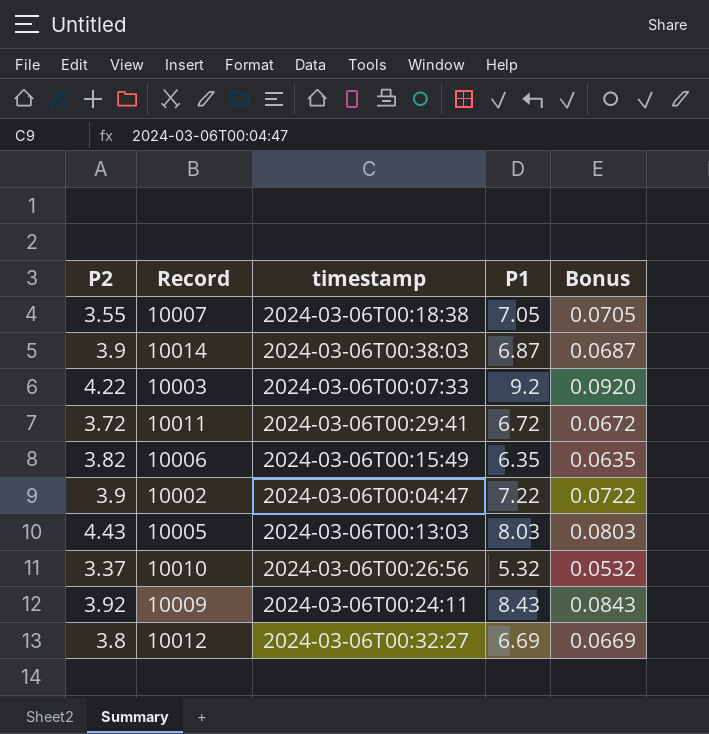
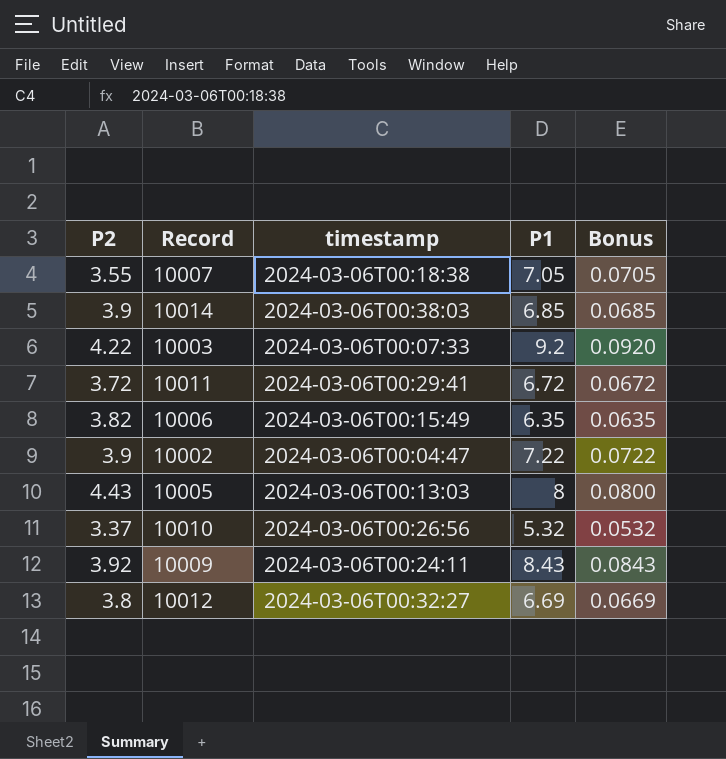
10014 | P1: 6.87 -> 6.85
10014 | Bonus: 0.0687 -> 0.0685
10005 | P1: 8.03 -> 8
10005 | Bonus: 0.0803 -> 0.0800

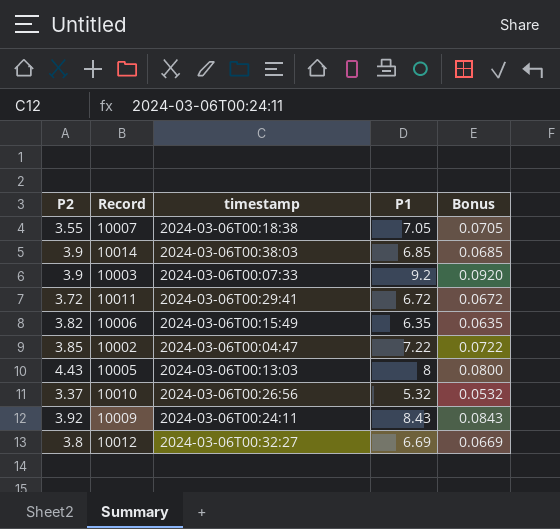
10003 | P2: 4.22 -> 3.9
10002 | P2: 3.9 -> 3.85

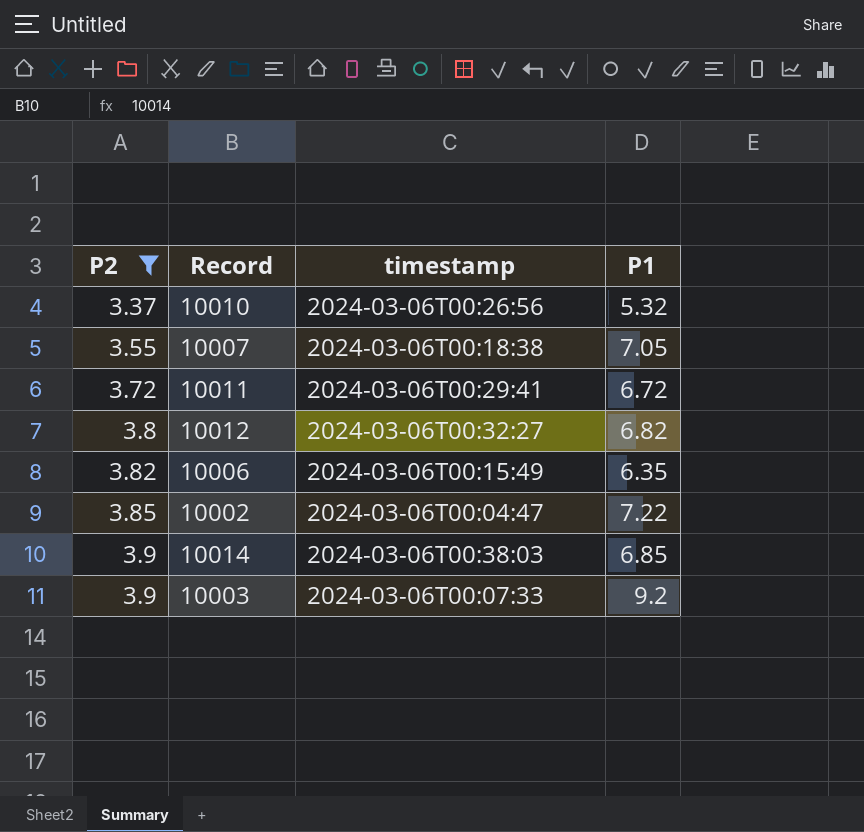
filter: none -> P2 <= 3.9
row order: none -> P2 ascending
column Bonus | formula: [P1] * 0.01 -> none
10012 | P1: 6.69 -> 6.82

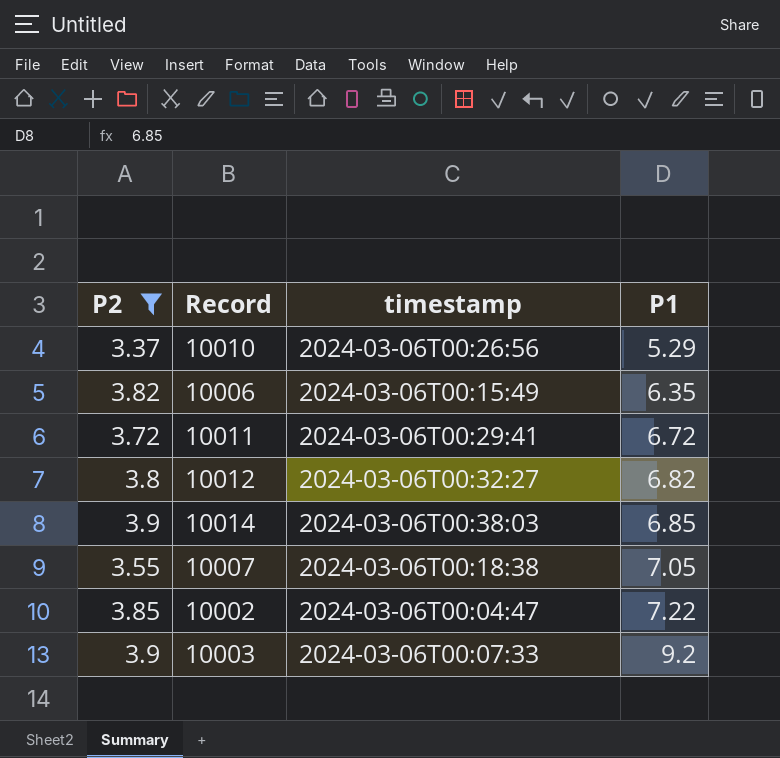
row order: P2 ascending -> P1 ascending
10010 | P1: 5.32 -> 5.29

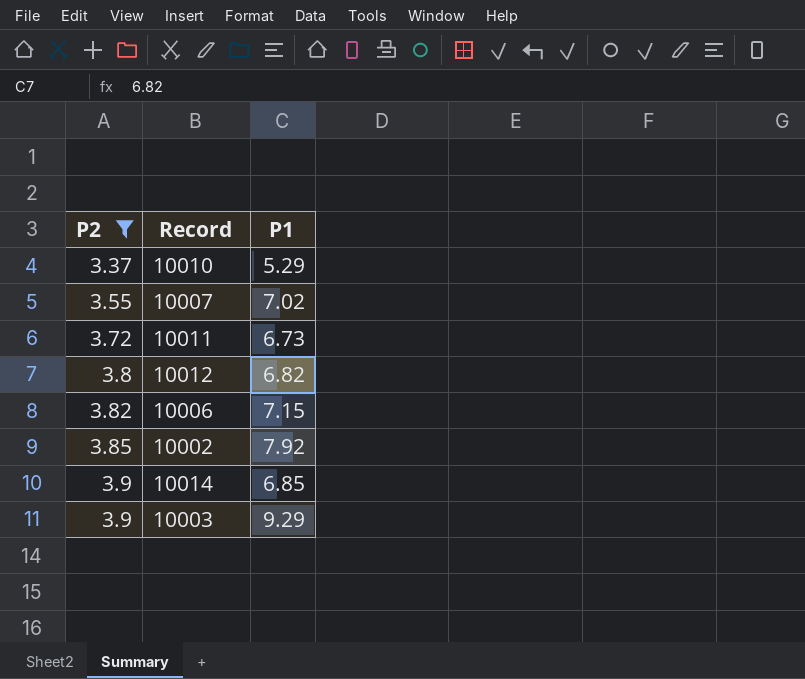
row order: P1 ascending -> P2 ascending
column timestamp | position: 3 -> none
10007 | P1: 7.05 -> 7.02
10011 | P1: 6.72 -> 6.73
10006 | P1: 6.35 -> 7.15
10002 | P1: 7.22 -> 7.92
10003 | P1: 9.2 -> 9.29

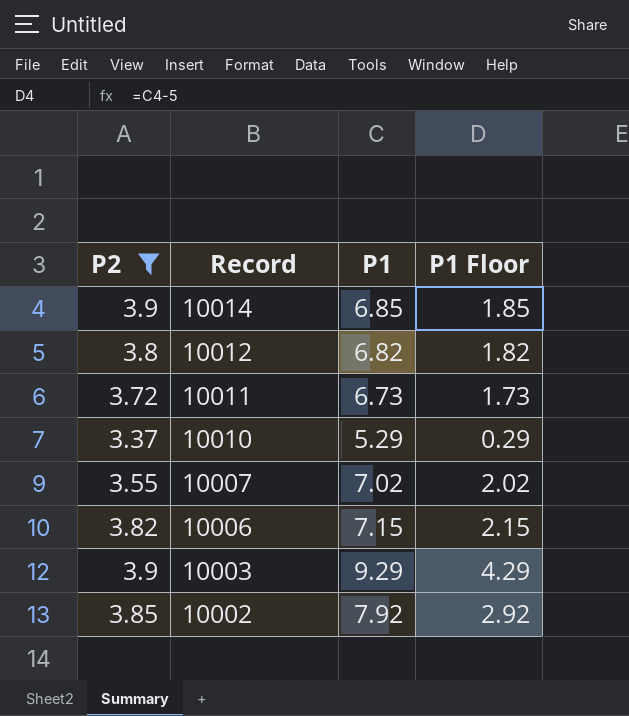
row order: P2 ascending -> Record descending
column P1 Floor | formula: none -> [P1] - 5

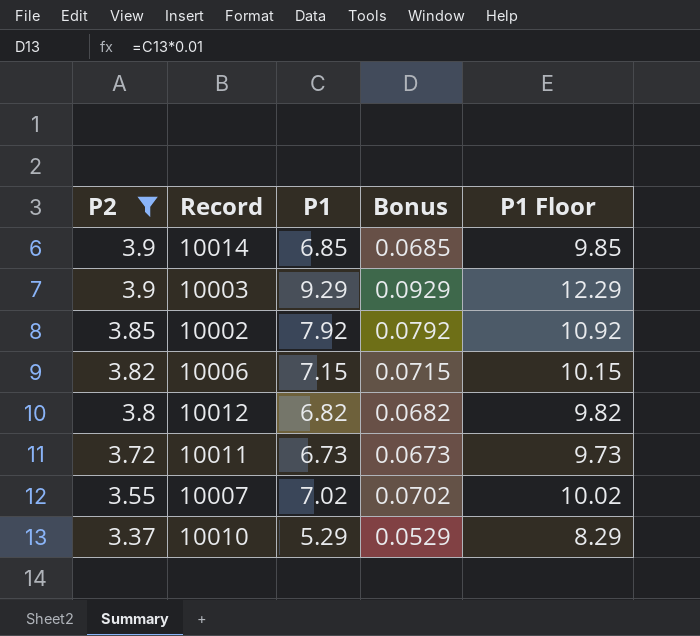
row order: Record descending -> P2 descending
column Bonus | formula: none -> [P1] * 0.01
column P1 Floor | formula: [P1] - 5 -> [P1] + 3

